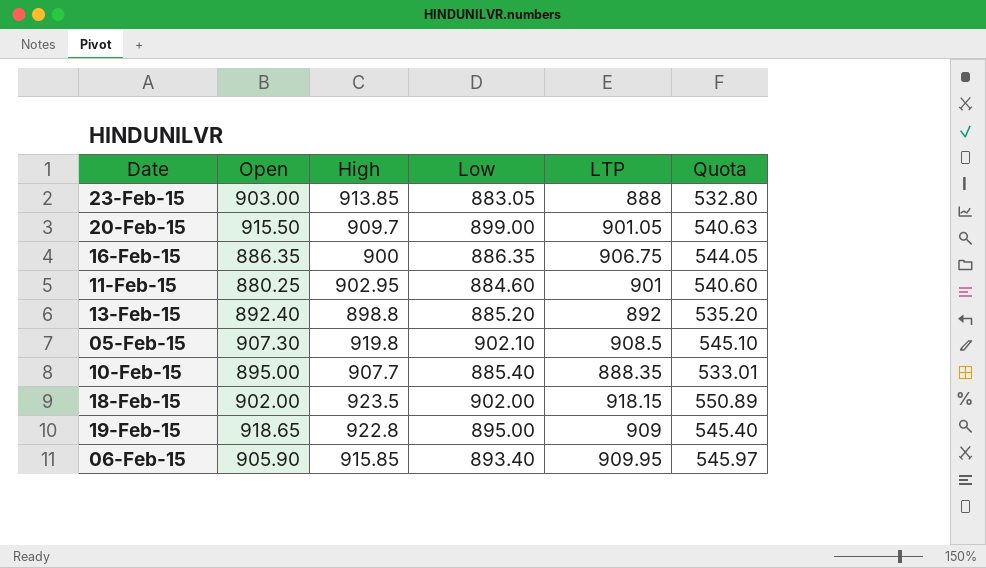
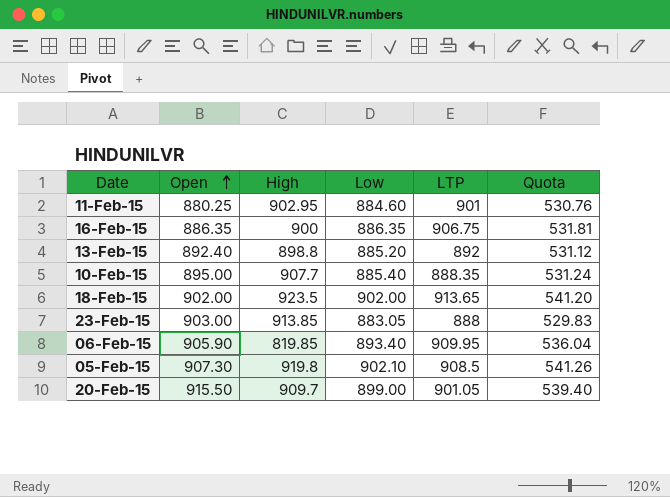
row order: none -> Open ascending
column Quota | formula: [LTP] * 0.6 -> [Low] * 0.6
row 19-Feb-15: 918.65 | 922.8 | 895.00 | 909 | 545.40 -> none
18-Feb-15 | LTP: 918.15 -> 913.65
06-Feb-15 | High: 915.85 -> 819.85

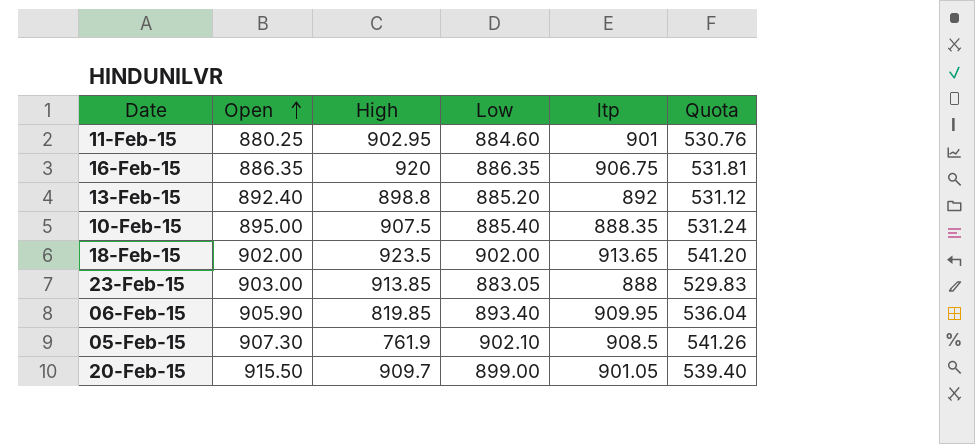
column name: LTP -> ltp
16-Feb-15 | High: 900 -> 920
10-Feb-15 | High: 907.7 -> 907.5
05-Feb-15 | High: 919.8 -> 761.9

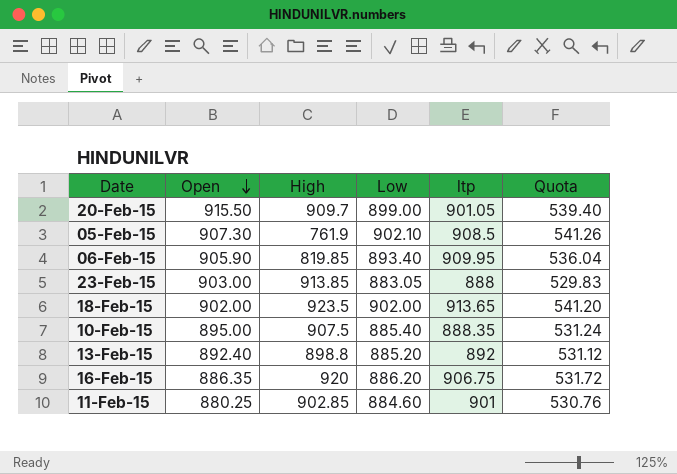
row order: Open ascending -> Open descending
16-Feb-15 | Low: 886.35 -> 886.20
16-Feb-15 | Quota: 531.81 -> 531.72
11-Feb-15 | High: 902.95 -> 902.85

